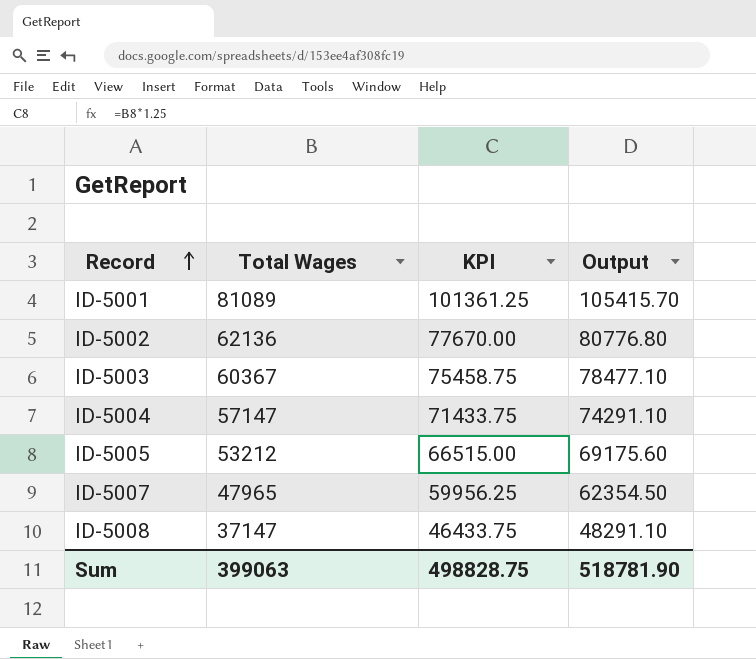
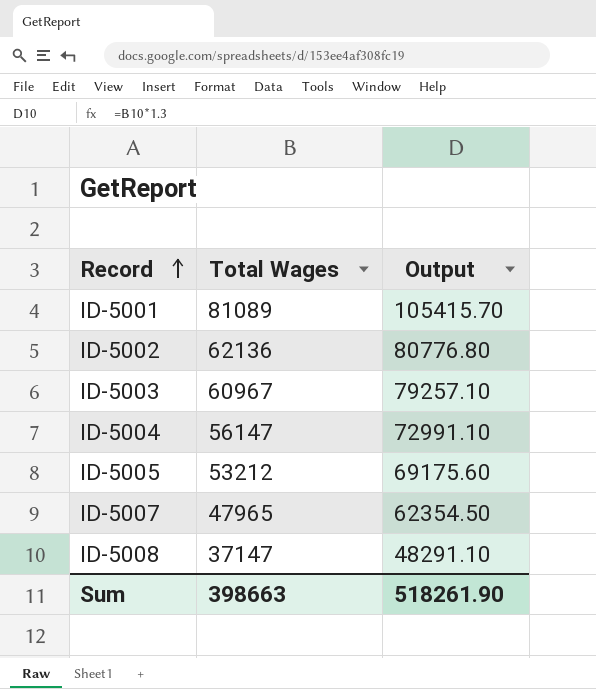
column KPI | formula: [Total Wages] * 1.25 -> none
ID-5003 | Total Wages: 60367 -> 60967
ID-5003 | Output: 78477.10 -> 79257.10
ID-5004 | Total Wages: 57147 -> 56147
ID-5004 | Output: 74291.10 -> 72991.10
Sum | Total Wages: 399063 -> 398663
Sum | Output: 518781.90 -> 518261.90

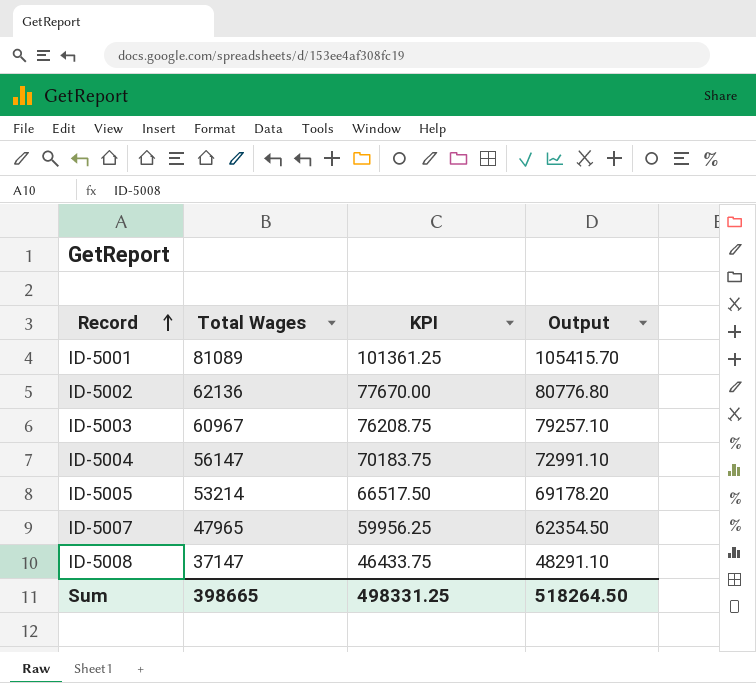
column KPI | formula: none -> [Total Wages] * 1.25
ID-5005 | Total Wages: 53212 -> 53214
ID-5005 | Output: 69175.60 -> 69178.20
Sum | Total Wages: 398663 -> 398665
Sum | Output: 518261.90 -> 518264.50

